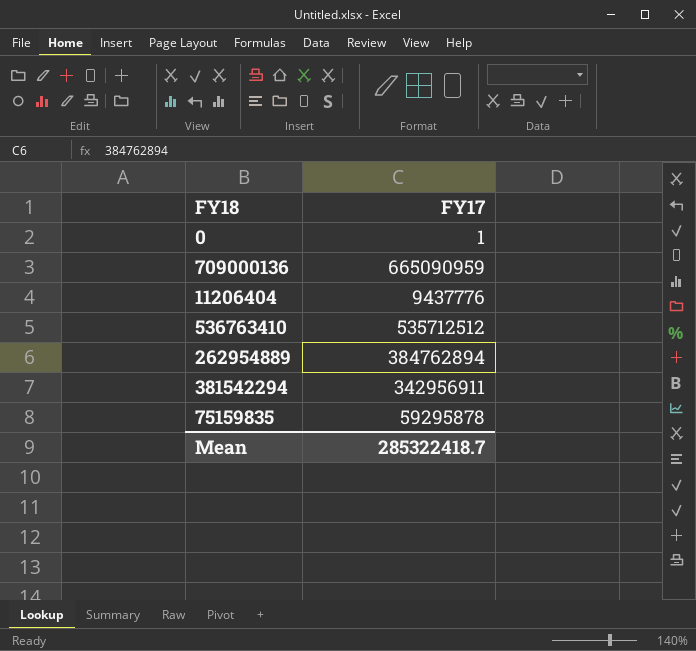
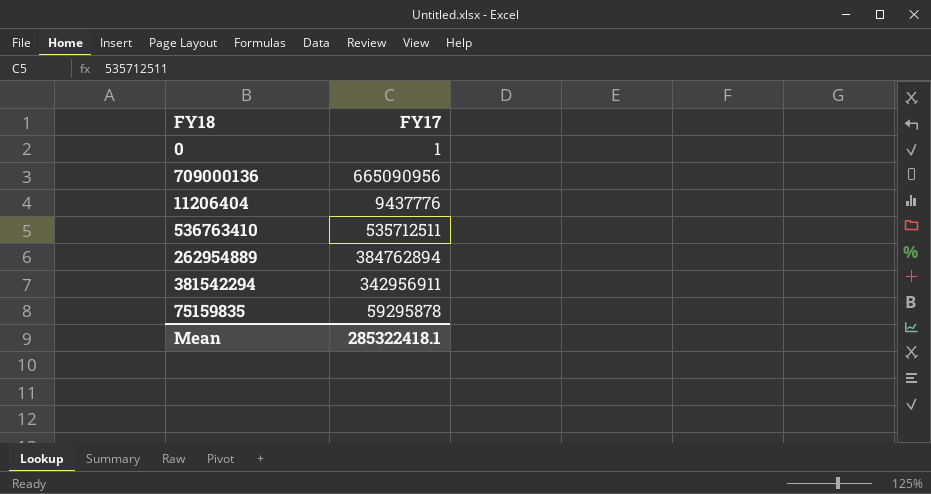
709000136 | FY17: 665090959 -> 665090956
536763410 | FY17: 535712512 -> 535712511
Mean | FY17: 285322418.7 -> 285322418.1

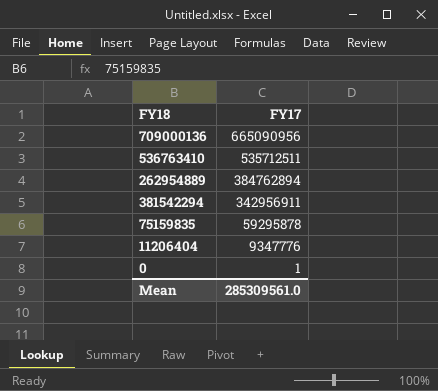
row order: none -> FY17 descending
11206404 | FY17: 9437776 -> 9347776
Mean | FY17: 285322418.1 -> 285309561.0

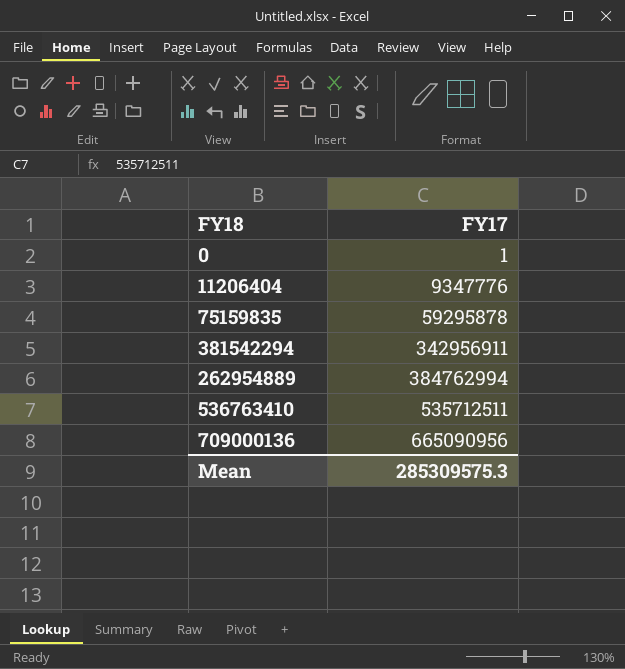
row order: FY17 descending -> FY17 ascending
262954889 | FY17: 384762894 -> 384762994
Mean | FY17: 285309561.0 -> 285309575.3

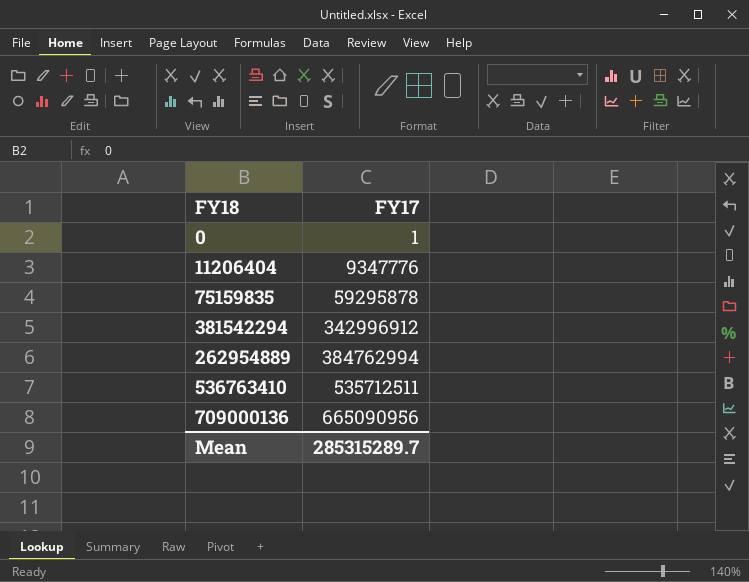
381542294 | FY17: 342956911 -> 342996912
Mean | FY17: 285309575.3 -> 285315289.7

